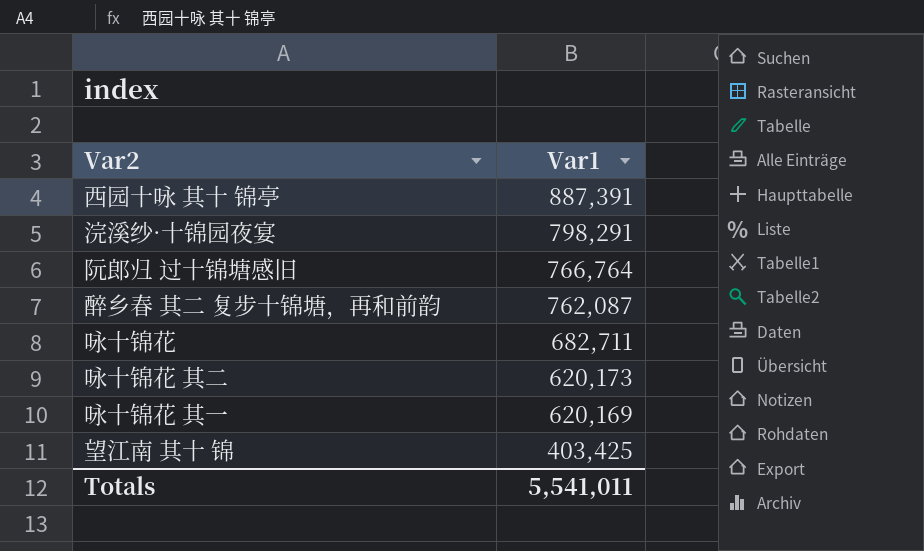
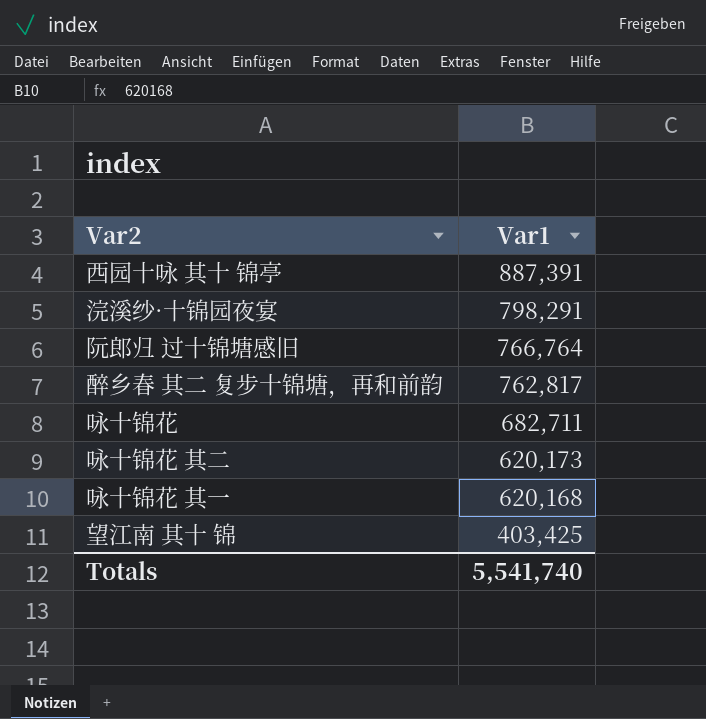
醉乡春 其二 复步十锦塘，再和前韵 | Var1: 762,087 -> 762,817
咏十锦花 其一 | Var1: 620,169 -> 620,168
Totals | Var1: 5,541,011 -> 5,541,740

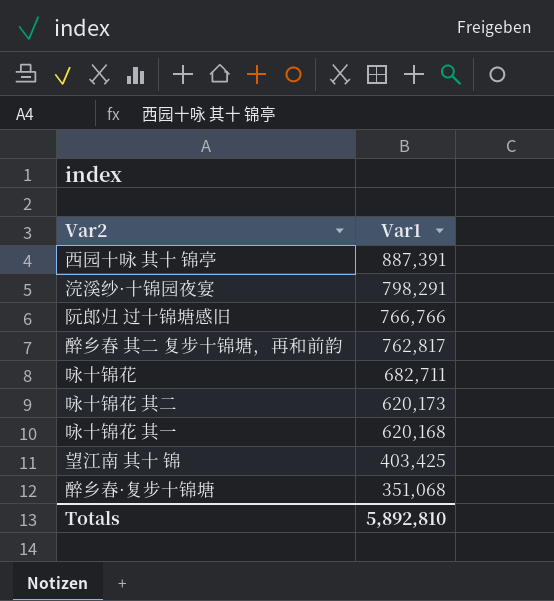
阮郎归 过十锦塘感旧 | Var1: 766,764 -> 766,766
row 醉乡春·复步十锦塘: none -> 351,068
Totals | Var1: 5,541,740 -> 5,892,810

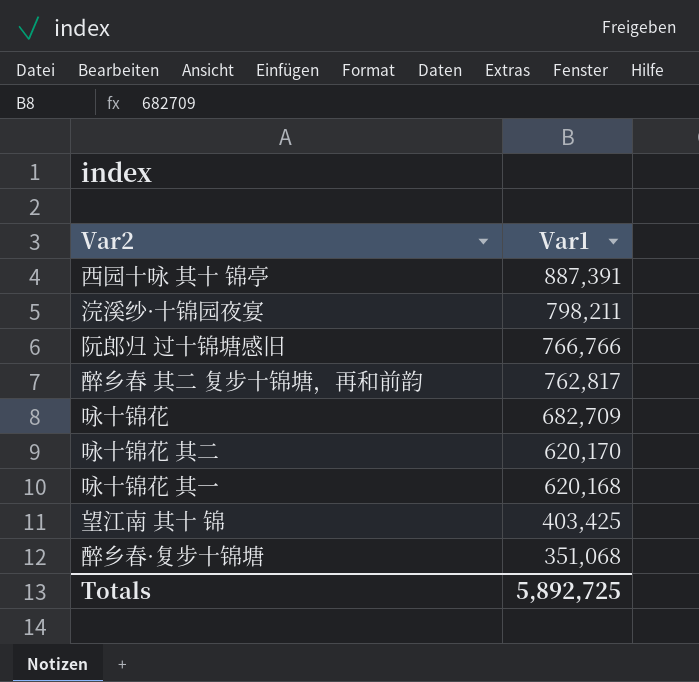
浣溪纱·十锦园夜宴 | Var1: 798,291 -> 798,211
咏十锦花 | Var1: 682,711 -> 682,709
咏十锦花 其二 | Var1: 620,173 -> 620,170
Totals | Var1: 5,892,810 -> 5,892,725

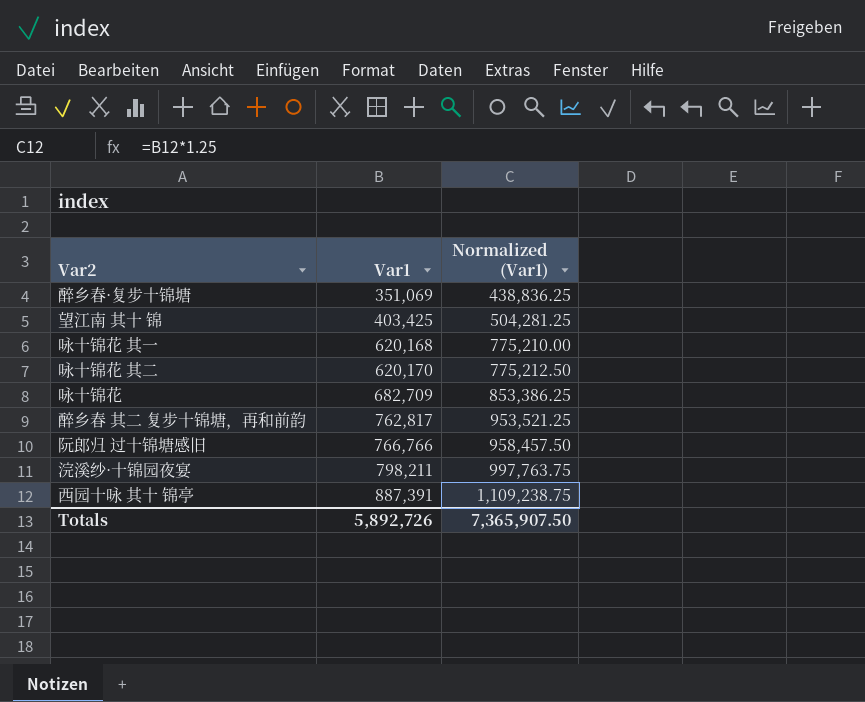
row order: Var1 descending -> Var1 ascending
column Normalized (Var1) | formula: none -> [Var1] * 1.25
醉乡春·复步十锦塘 | Var1: 351,068 -> 351,069
Totals | Var1: 5,892,725 -> 5,892,726

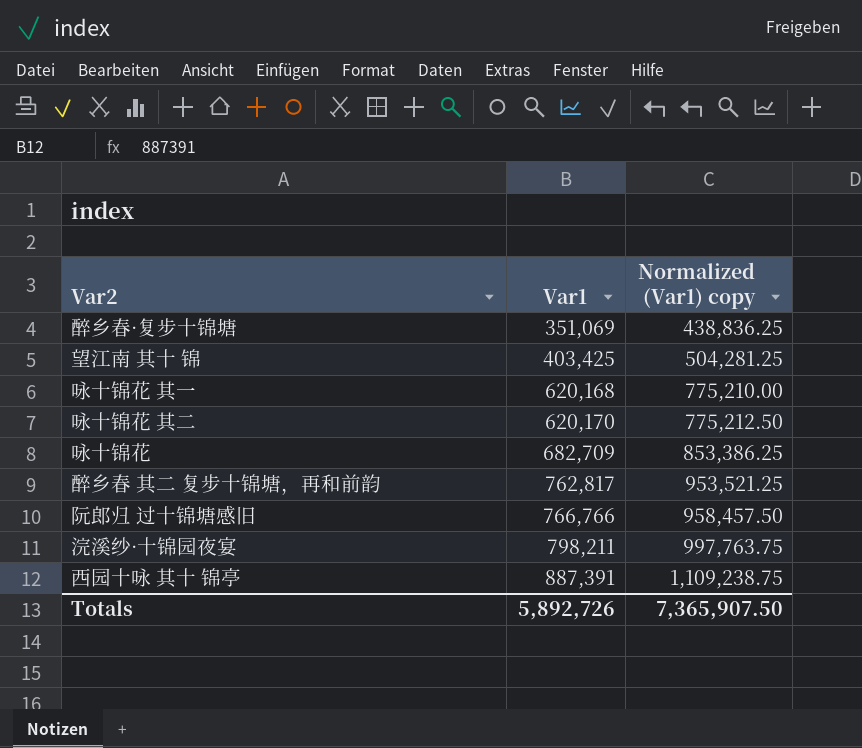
column name: Normalized (Var1) -> Normalized (Var1) copy

